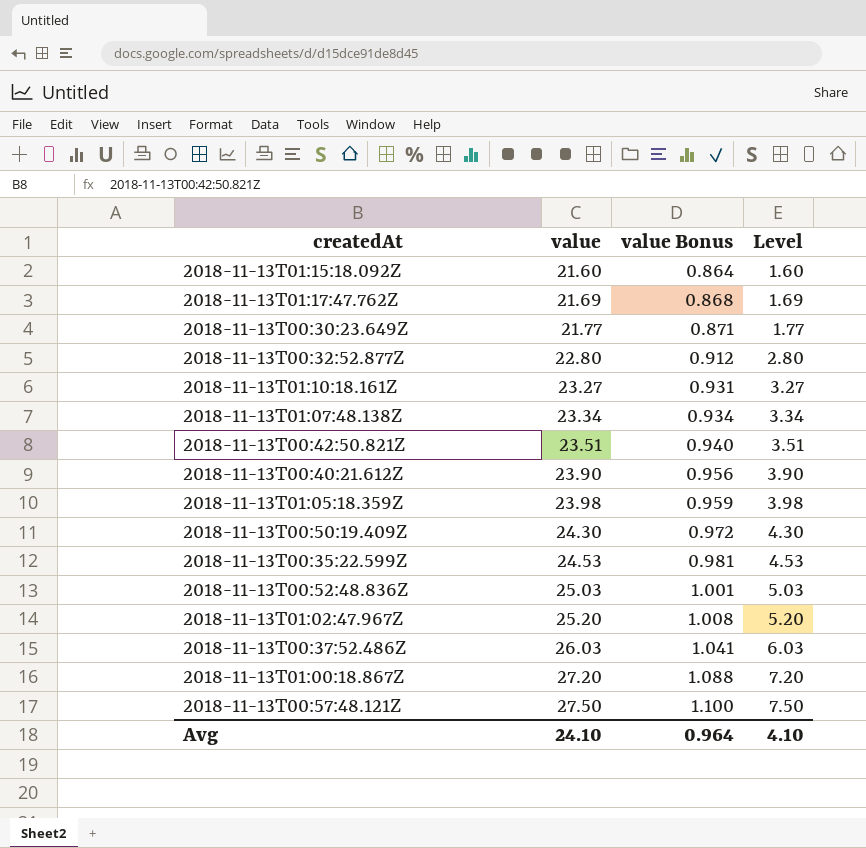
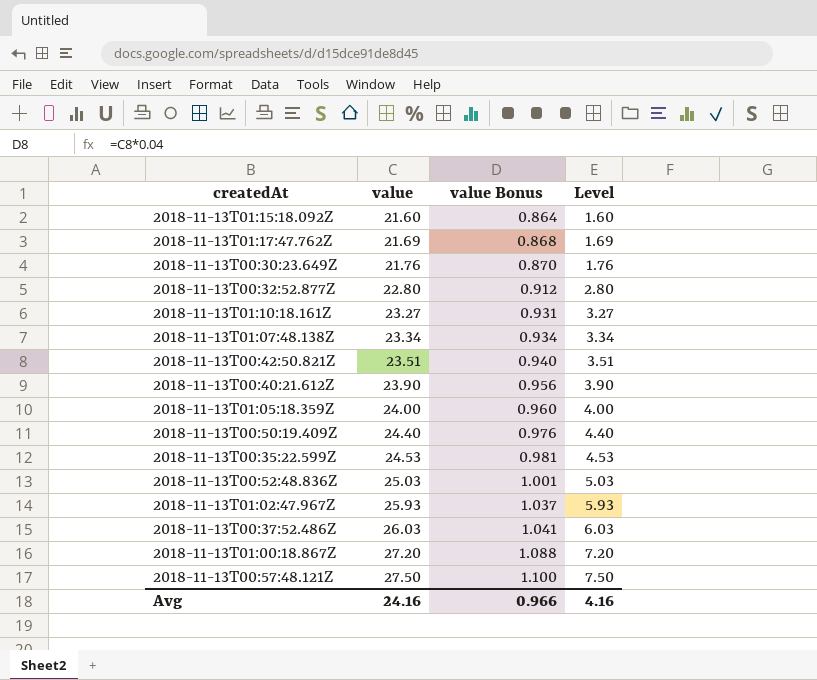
2018-11-13T00:30:23.649Z | value: 21.77 -> 21.76
2018-11-13T00:30:23.649Z | value Bonus: 0.871 -> 0.870
2018-11-13T00:30:23.649Z | Level: 1.77 -> 1.76
2018-11-13T01:05:18.359Z | value: 23.98 -> 24.00
2018-11-13T01:05:18.359Z | value Bonus: 0.959 -> 0.960
2018-11-13T01:05:18.359Z | Level: 3.98 -> 4.00
2018-11-13T00:50:19.409Z | value: 24.30 -> 24.40
2018-11-13T00:50:19.409Z | value Bonus: 0.972 -> 0.976
2018-11-13T00:50:19.409Z | Level: 4.30 -> 4.40
2018-11-13T01:02:47.967Z | value: 25.20 -> 25.93
2018-11-13T01:02:47.967Z | value Bonus: 1.008 -> 1.037
2018-11-13T01:02:47.967Z | Level: 5.20 -> 5.93
Avg | value: 24.10 -> 24.16
Avg | value Bonus: 0.964 -> 0.966
Avg | Level: 4.10 -> 4.16

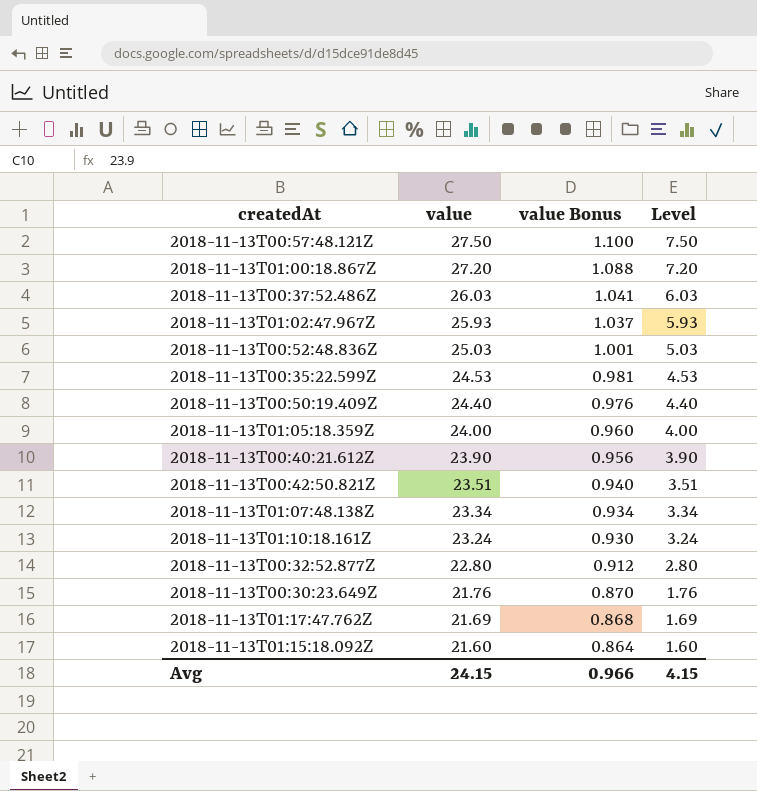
row order: value ascending -> value descending
2018-11-13T01:10:18.161Z | value: 23.27 -> 23.24
2018-11-13T01:10:18.161Z | value Bonus: 0.931 -> 0.930
2018-11-13T01:10:18.161Z | Level: 3.27 -> 3.24
Avg | value: 24.16 -> 24.15
Avg | Level: 4.16 -> 4.15

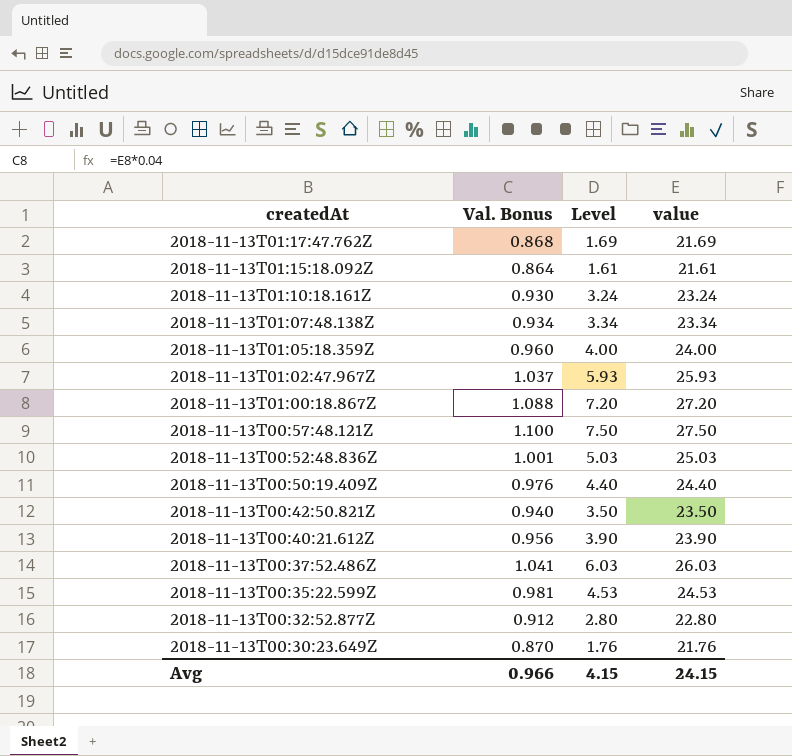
row order: value descending -> createdAt descending
column name: value Bonus -> Val. Bonus
column value | position: 2 -> 4
2018-11-13T01:15:18.092Z | Level: 1.60 -> 1.61
2018-11-13T01:15:18.092Z | value: 21.60 -> 21.61
2018-11-13T00:42:50.821Z | Level: 3.51 -> 3.50
2018-11-13T00:42:50.821Z | value: 23.51 -> 23.50

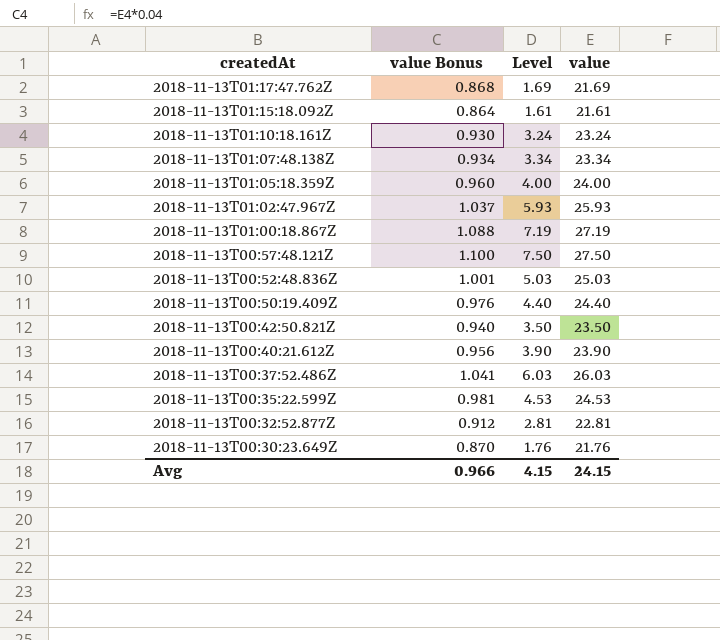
column name: Val. Bonus -> value Bonus
2018-11-13T01:00:18.867Z | Level: 7.20 -> 7.19
2018-11-13T01:00:18.867Z | value: 27.20 -> 27.19
2018-11-13T00:32:52.877Z | Level: 2.80 -> 2.81
2018-11-13T00:32:52.877Z | value: 22.80 -> 22.81

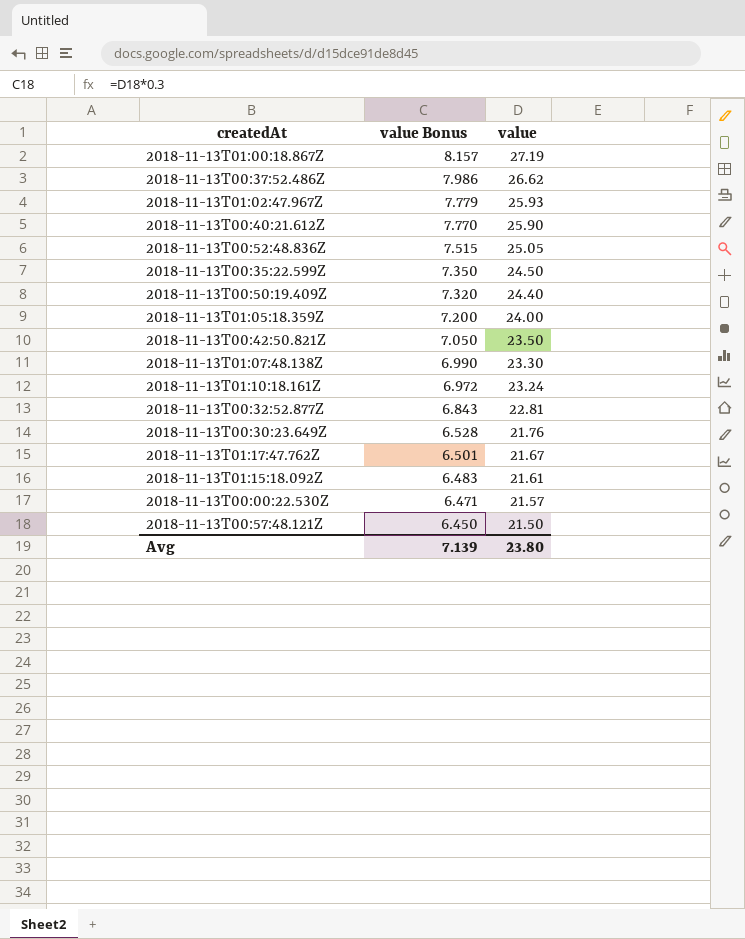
row order: createdAt descending -> value Bonus descending
column Level | formula: [value] - 20 -> none
column value Bonus | formula: [value] * 0.04 -> [value] * 0.3
2018-11-13T00:37:52.486Z | value: 26.03 -> 26.62
2018-11-13T00:40:21.612Z | value: 23.90 -> 25.90
2018-11-13T00:52:48.836Z | value: 25.03 -> 25.05
2018-11-13T00:35:22.599Z | value: 24.53 -> 24.50
2018-11-13T01:07:48.138Z | value: 23.34 -> 23.30
2018-11-13T01:17:47.762Z | value: 21.69 -> 21.67
row 2018-11-13T00:00:22.530Z: none -> 6.471 | 21.57
2018-11-13T00:57:48.121Z | value: 27.50 -> 21.50
Avg | value Bonus: 0.966 -> 7.139
Avg | value: 24.15 -> 23.80

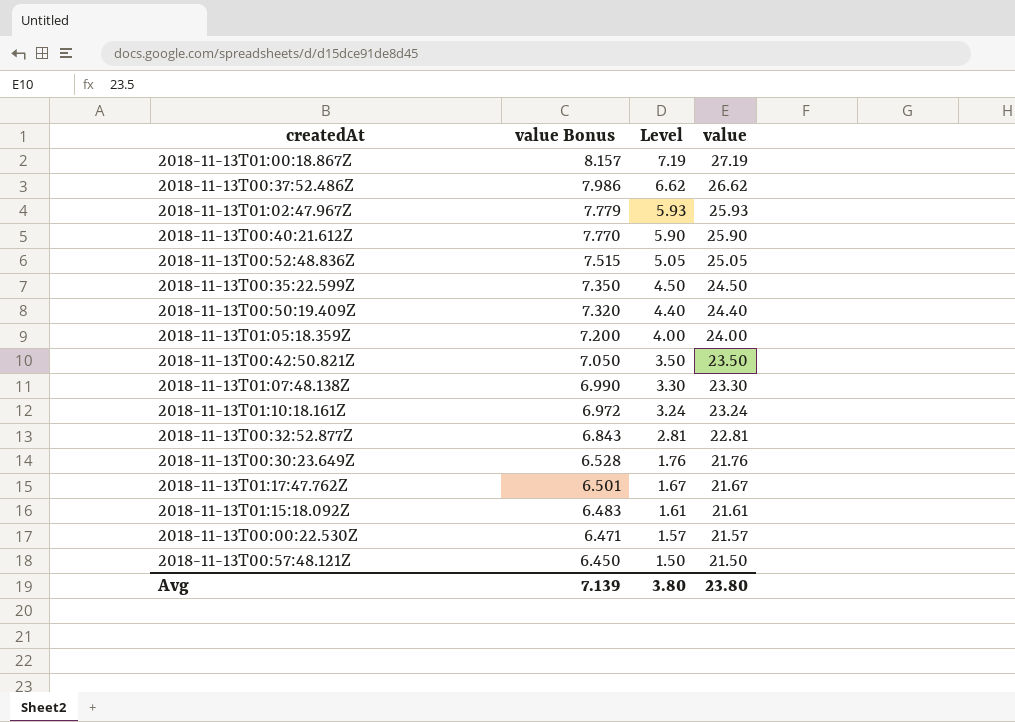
column Level | formula: none -> [value] - 20

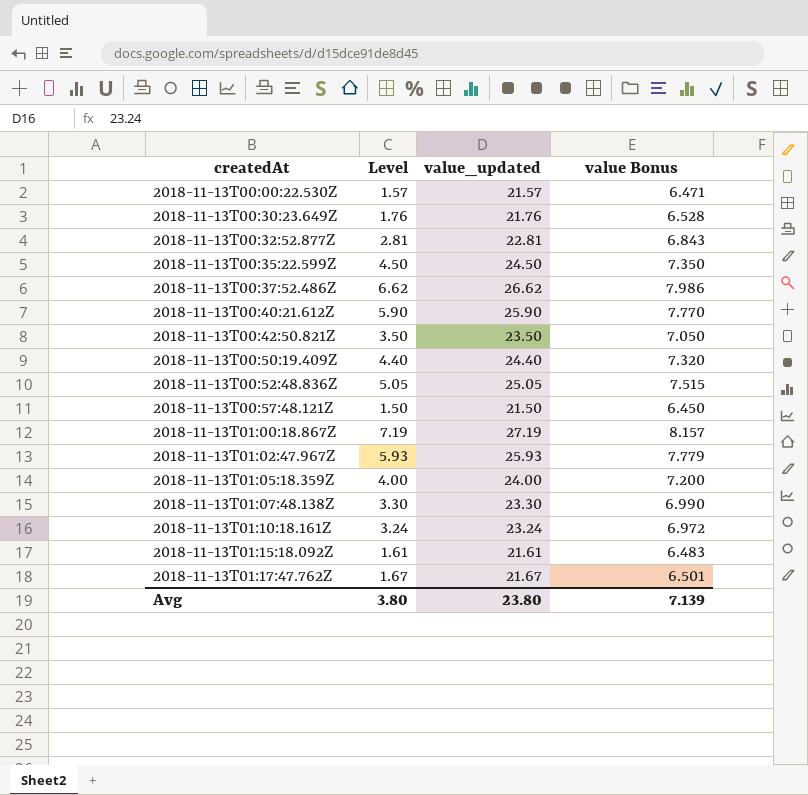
row order: value Bonus descending -> createdAt ascending
column name: value -> value_updated
column value Bonus | position: 2 -> 4

